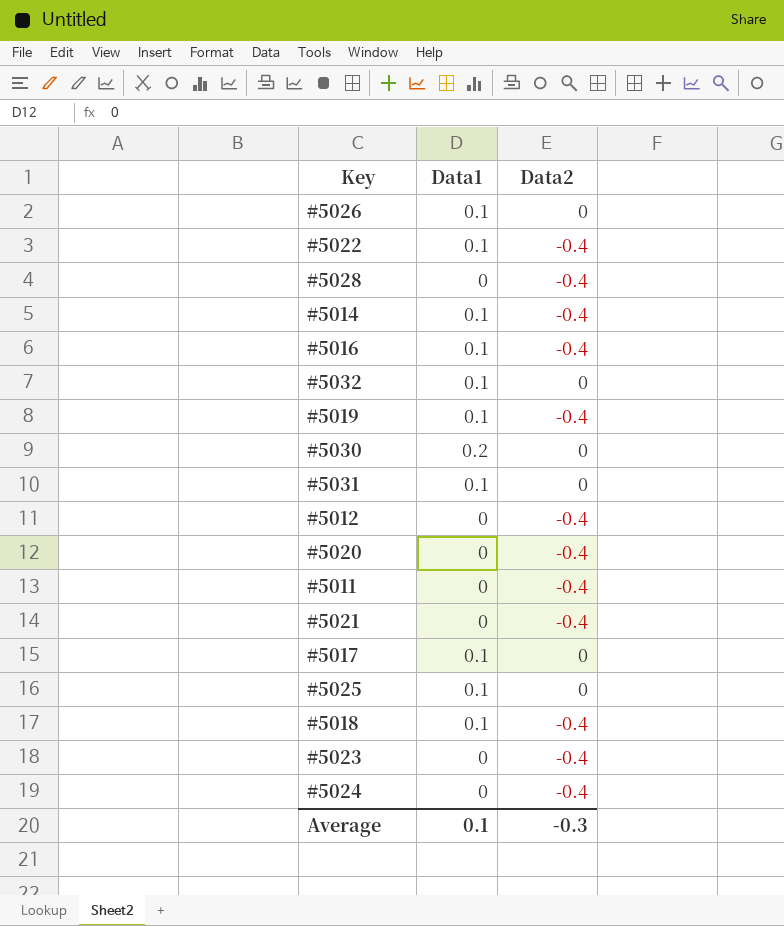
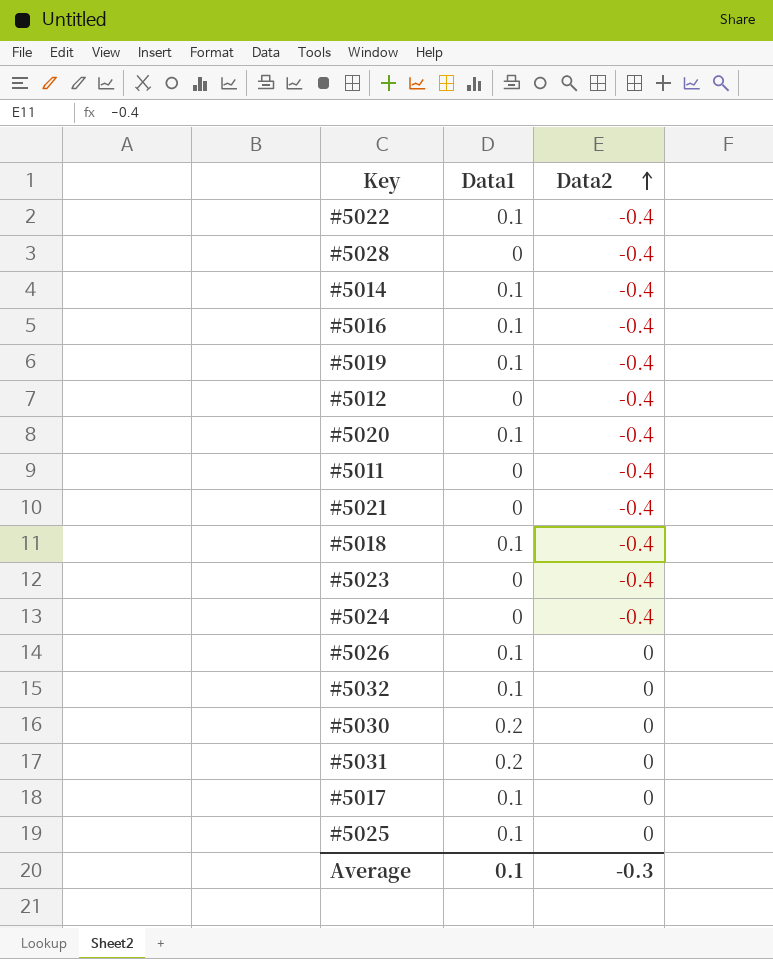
row order: none -> Data2 ascending
#5020 | Data1: 0 -> 0.1
#5031 | Data1: 0.1 -> 0.2

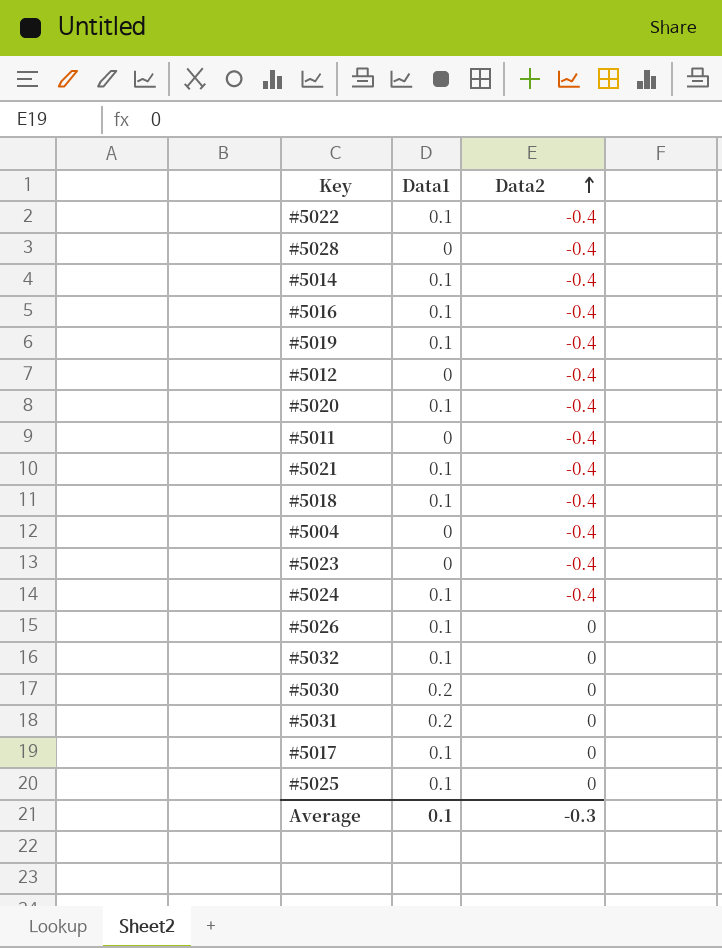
#5021 | Data1: 0 -> 0.1
row #5004: none -> 0 | -0.4
#5024 | Data1: 0 -> 0.1

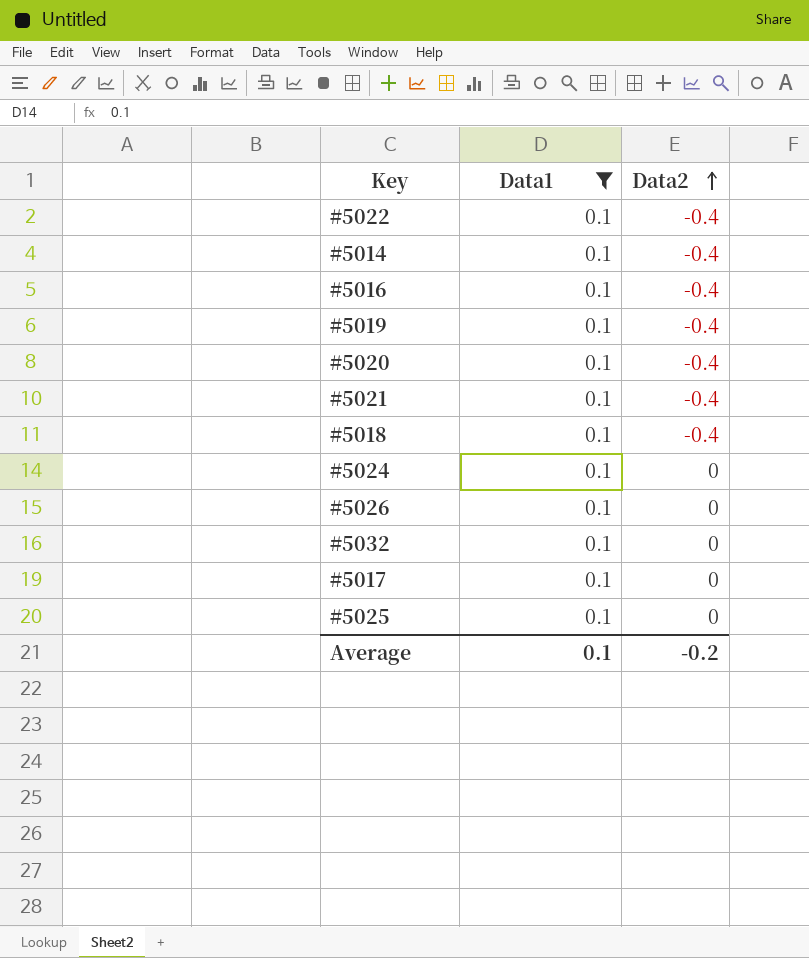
filter: none -> Data1 = 0.1
#5024 | Data2: -0.4 -> 0
Average | Data2: -0.3 -> -0.2

